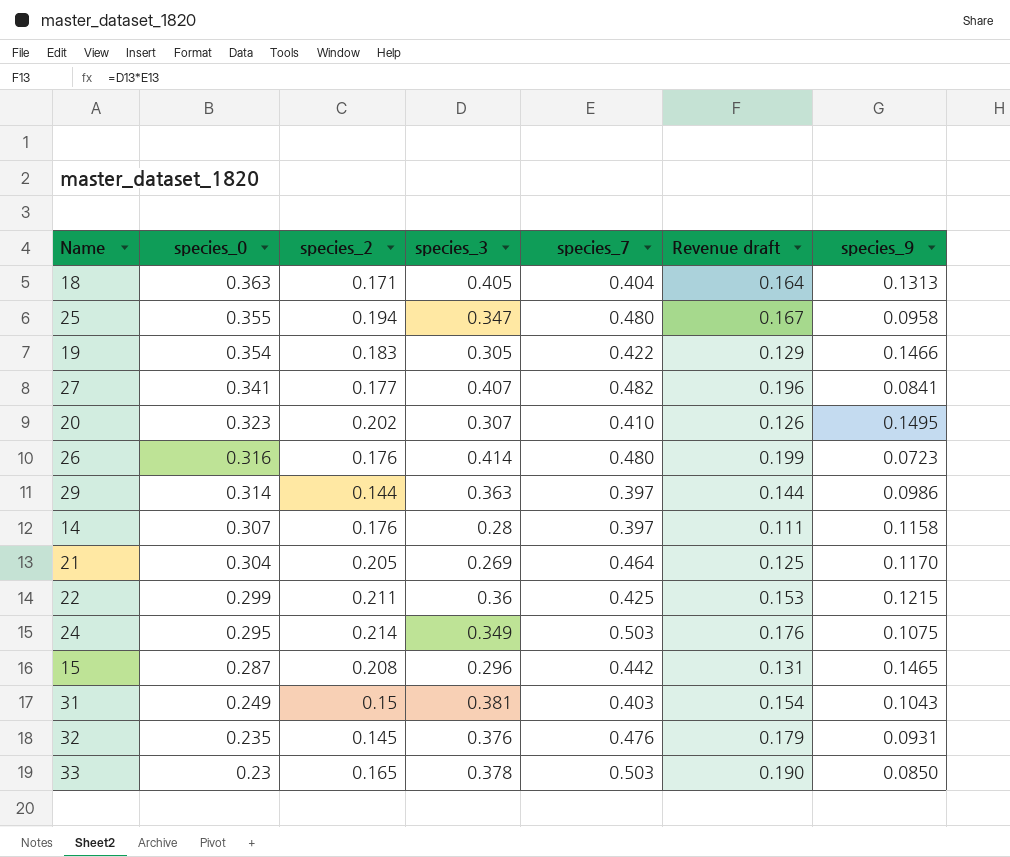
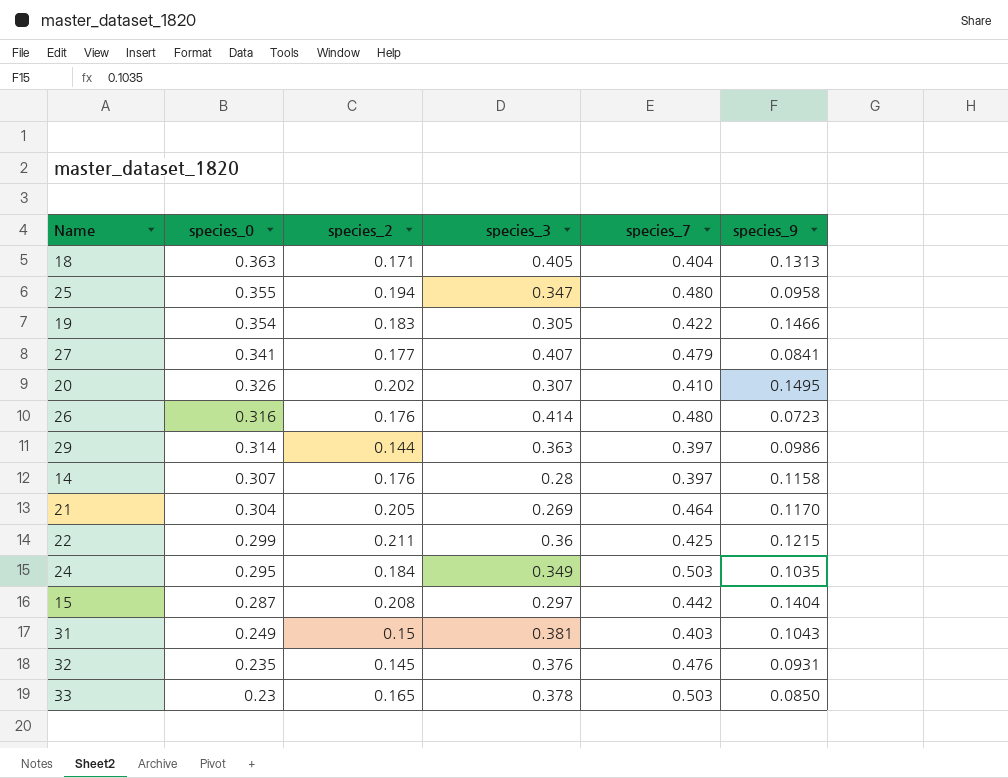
column Revenue draft | formula: [species_3] * [species_7] -> none
27 | species_7: 0.482 -> 0.479
20 | species_0: 0.323 -> 0.326
24 | species_2: 0.214 -> 0.184
24 | species_9: 0.1075 -> 0.1035
15 | species_3: 0.296 -> 0.297
15 | species_9: 0.1465 -> 0.1404

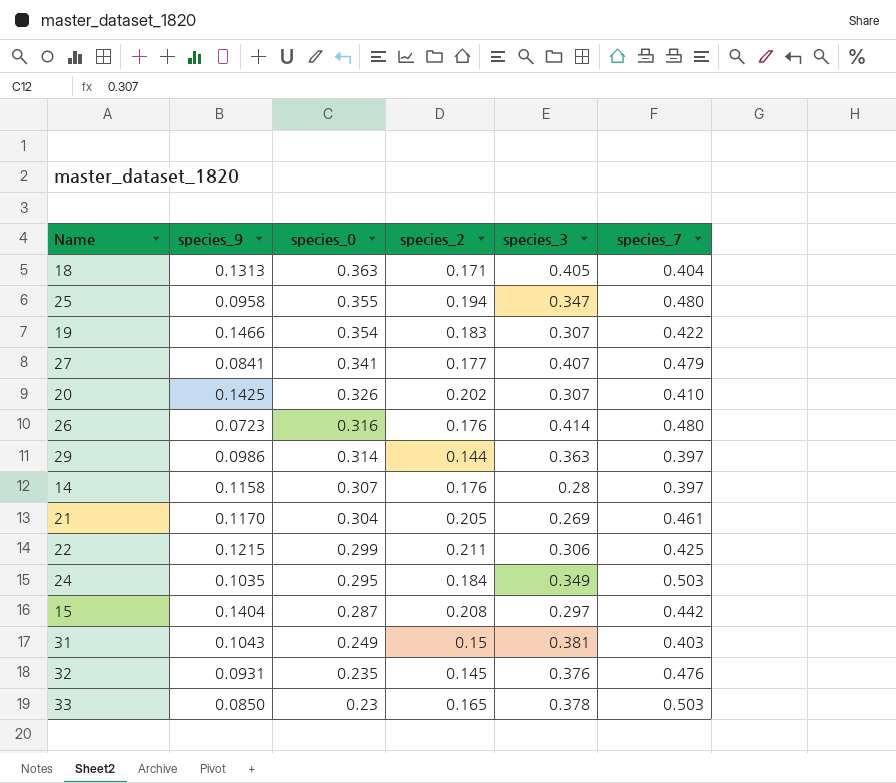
column species_9 | position: 6 -> 2
19 | species_3: 0.305 -> 0.307
20 | species_9: 0.1495 -> 0.1425
21 | species_7: 0.464 -> 0.461
22 | species_3: 0.36 -> 0.306

